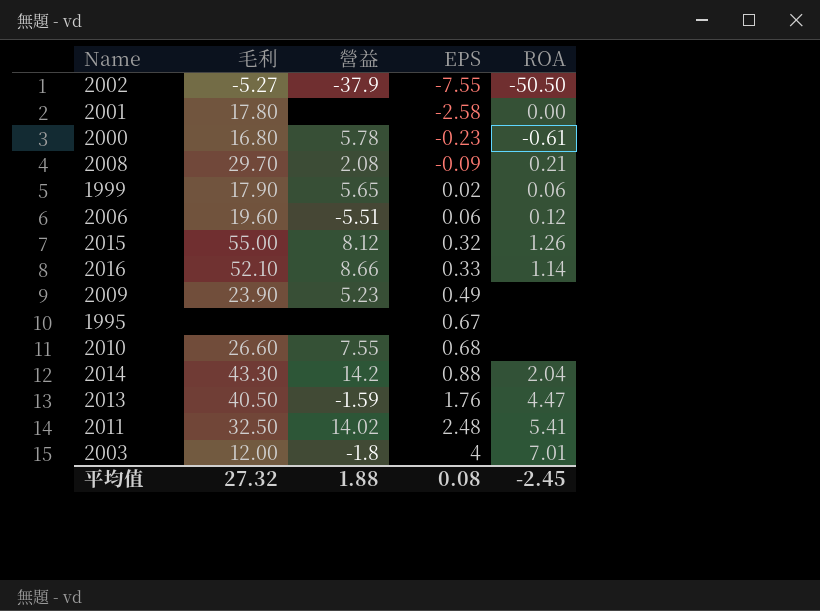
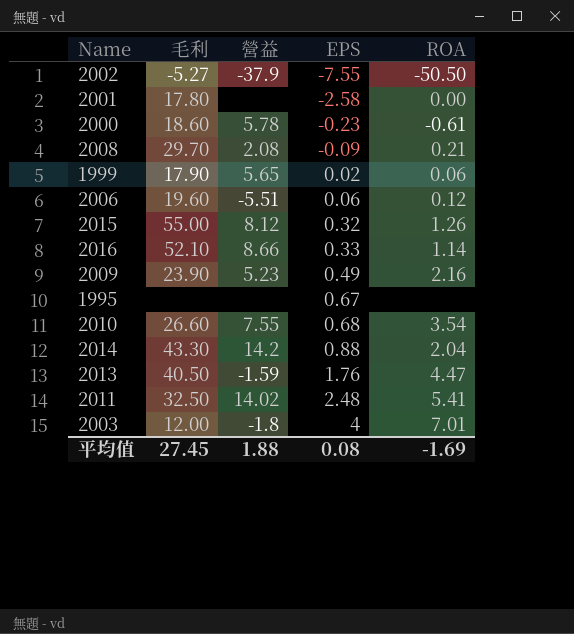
2000 | 毛利: 16.80 -> 18.60
2009 | ROA: none -> 2.16
2010 | ROA: none -> 3.54
平均值 | 毛利: 27.32 -> 27.45
平均值 | ROA: -2.45 -> -1.69

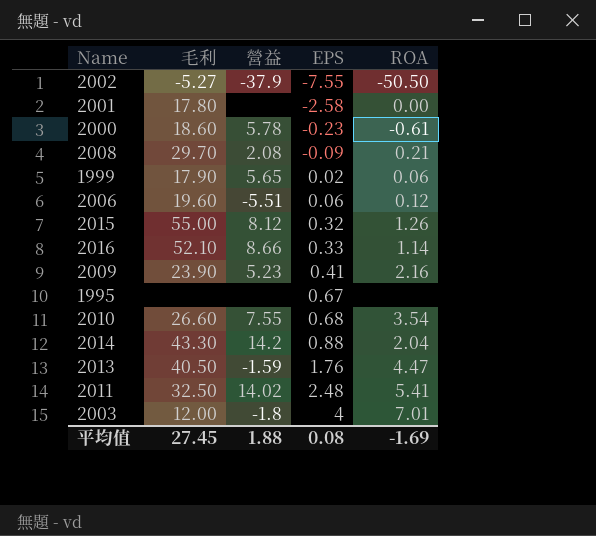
2009 | EPS: 0.49 -> 0.41

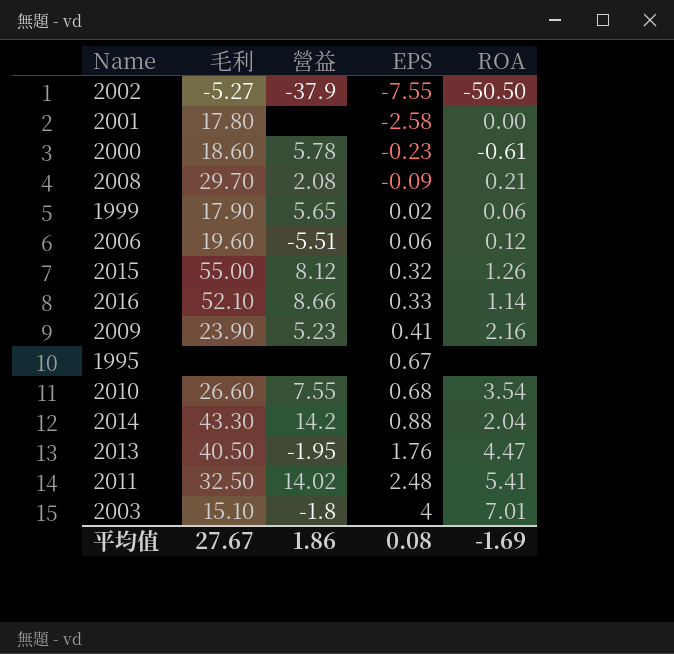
2013 | 營益: -1.59 -> -1.95
2003 | 毛利: 12.00 -> 15.10
平均值 | 毛利: 27.45 -> 27.67
平均值 | 營益: 1.88 -> 1.86

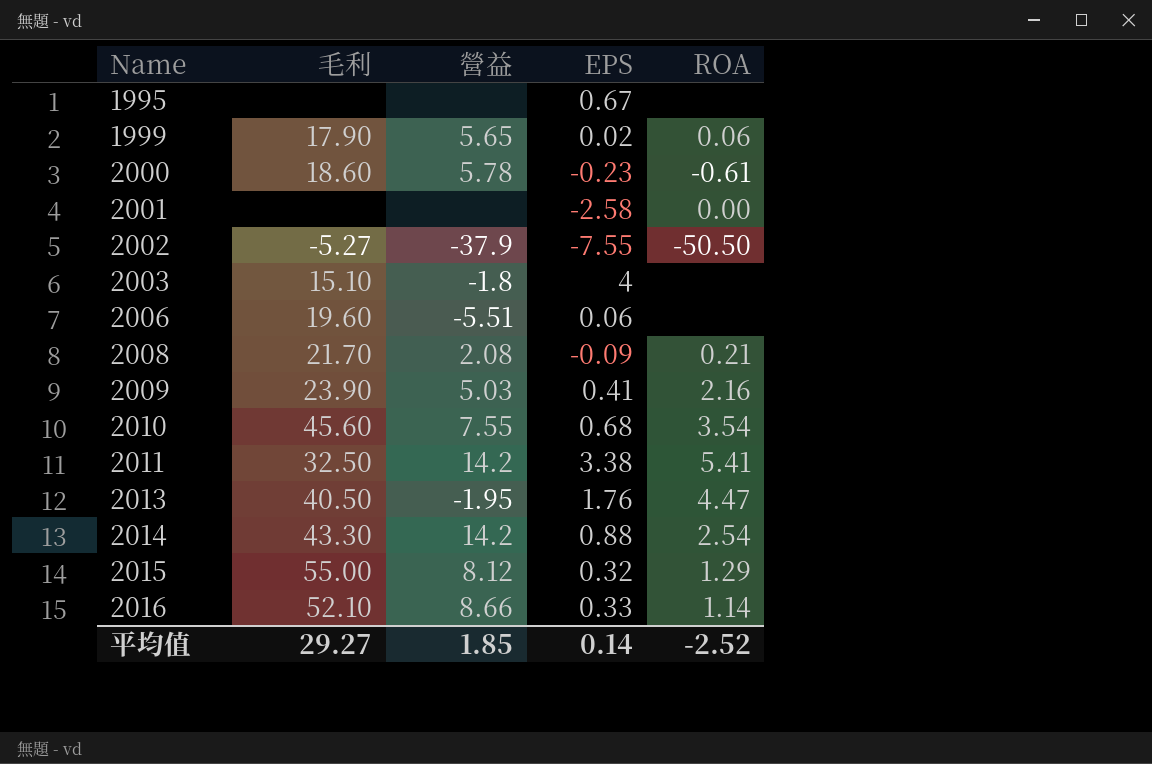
row order: EPS ascending -> Name ascending
2001 | 毛利: 17.80 -> none
2003 | ROA: 7.01 -> none
2006 | ROA: 0.12 -> none
2008 | 毛利: 29.70 -> 21.70
2009 | 營益: 5.23 -> 5.03
2010 | 毛利: 26.60 -> 45.60
2011 | 營益: 14.02 -> 14.2
2011 | EPS: 2.48 -> 3.38
2014 | ROA: 2.04 -> 2.54
2015 | ROA: 1.26 -> 1.29
平均值 | 毛利: 27.67 -> 29.27
平均值 | 營益: 1.86 -> 1.85
平均值 | EPS: 0.08 -> 0.14
平均值 | ROA: -1.69 -> -2.52

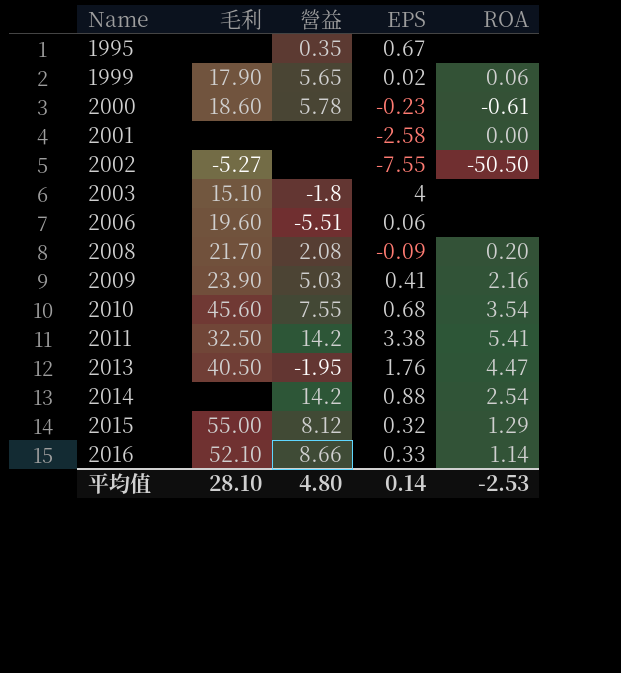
1995 | 營益: none -> 0.35
2002 | 營益: -37.9 -> none
2008 | ROA: 0.21 -> 0.20
2014 | 毛利: 43.30 -> none
平均值 | 毛利: 29.27 -> 28.10
平均值 | 營益: 1.85 -> 4.80
平均值 | ROA: -2.52 -> -2.53

